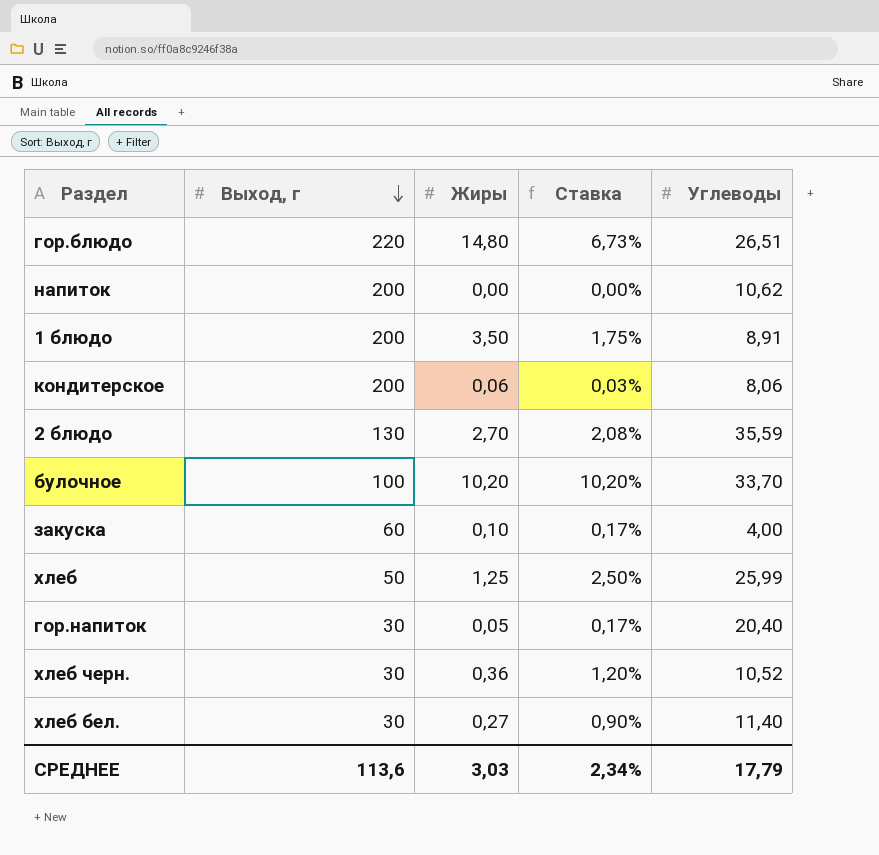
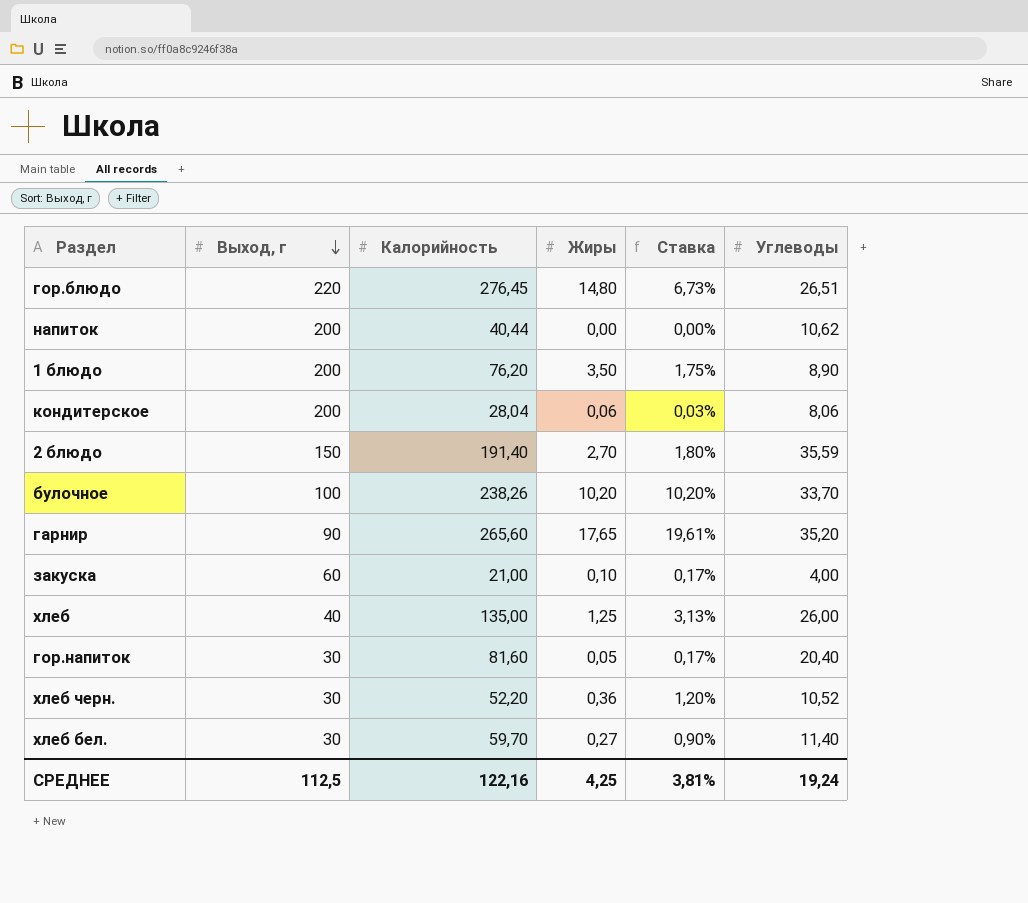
column Калорийность | position: none -> 3
1 блюдо | Углеводы: 8,91 -> 8,90
2 блюдо | Выход, г: 130 -> 150
2 блюдо | Ставка: 2,08% -> 1,80%
row гарнир: none -> 90 | 265,60 | 17,65 | 19,61% | 35,20
хлеб | Выход, г: 50 -> 40
хлеб | Ставка: 2,50% -> 3,13%
хлеб | Углеводы: 25,99 -> 26,00
СРЕДНЕЕ | Выход, г: 113,6 -> 112,5
СРЕДНЕЕ | Жиры: 3,03 -> 4,25
СРЕДНЕЕ | Ставка: 2,34% -> 3,81%
СРЕДНЕЕ | Углеводы: 17,79 -> 19,24

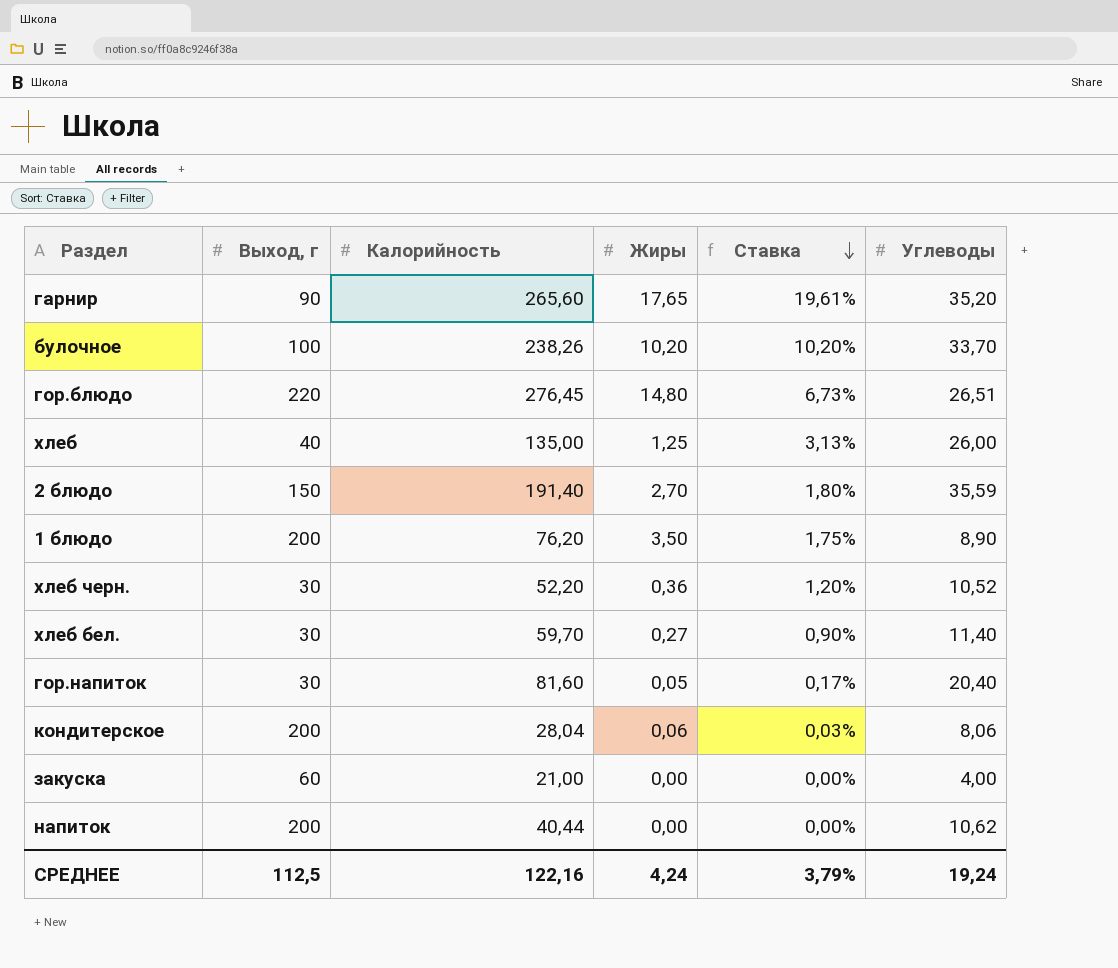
row order: Выход, г descending -> Ставка descending
закуска | Жиры: 0,10 -> 0,00
закуска | Ставка: 0,17% -> 0,00%
СРЕДНЕЕ | Жиры: 4,25 -> 4,24
СРЕДНЕЕ | Ставка: 3,81% -> 3,79%

